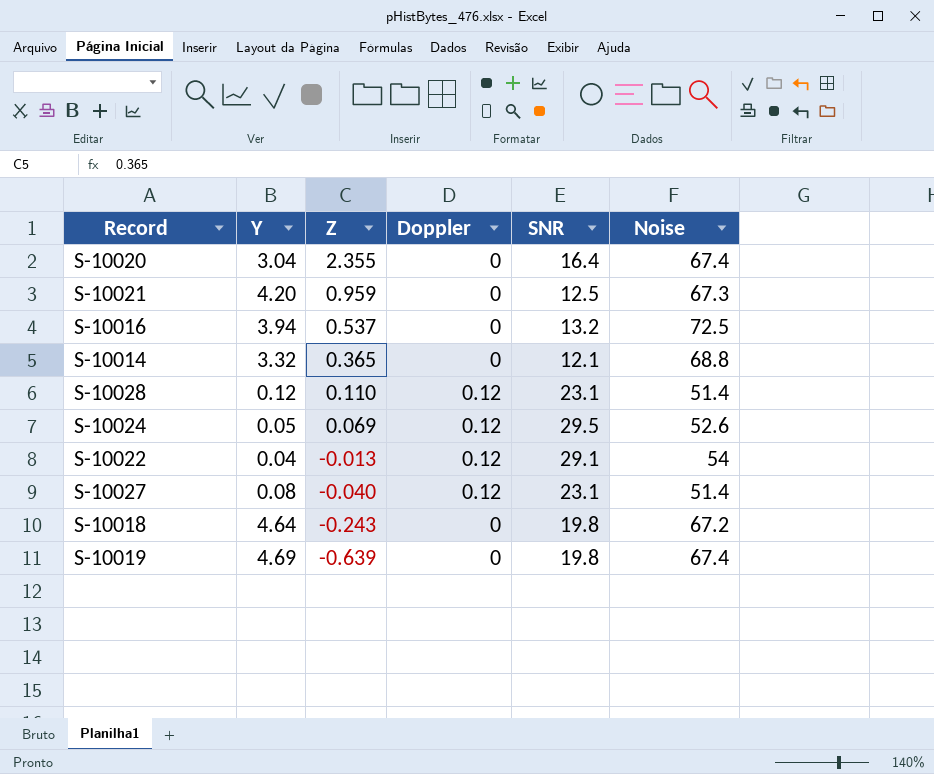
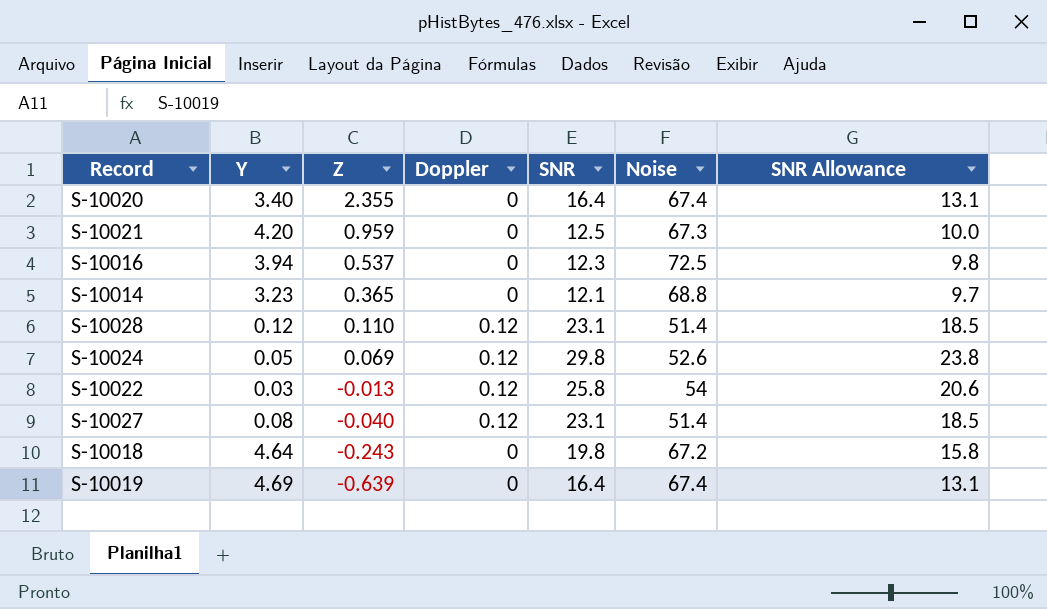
column SNR Allowance | formula: none -> [SNR] * 0.8
S-10020 | Y: 3.04 -> 3.40
S-10016 | SNR: 13.2 -> 12.3
S-10014 | Y: 3.32 -> 3.23
S-10024 | SNR: 29.5 -> 29.8
S-10022 | Y: 0.04 -> 0.03
S-10022 | SNR: 29.1 -> 25.8
S-10019 | SNR: 19.8 -> 16.4

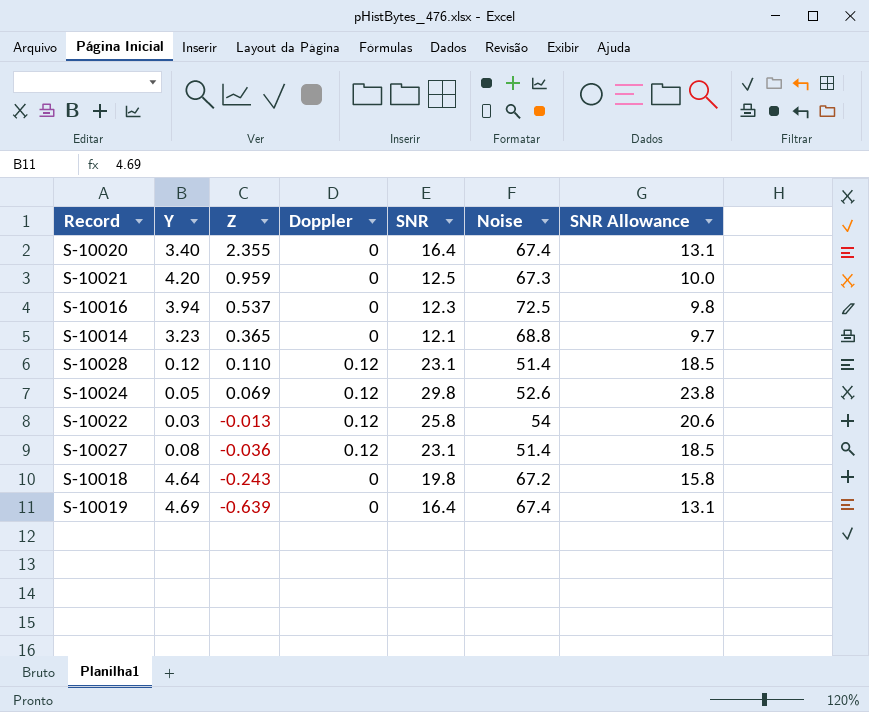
S-10027 | Z: -0.040 -> -0.036

